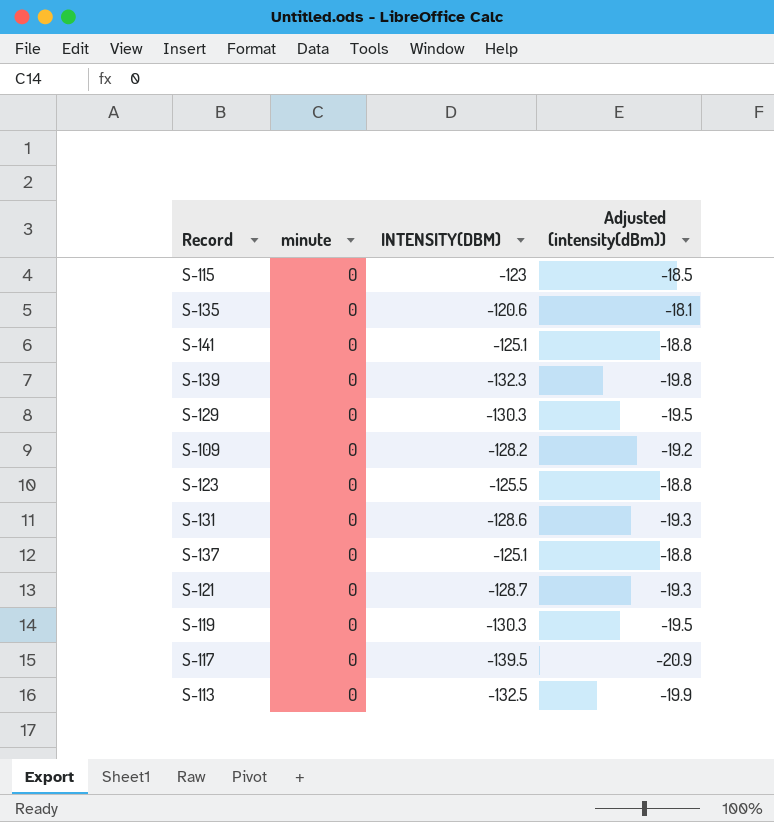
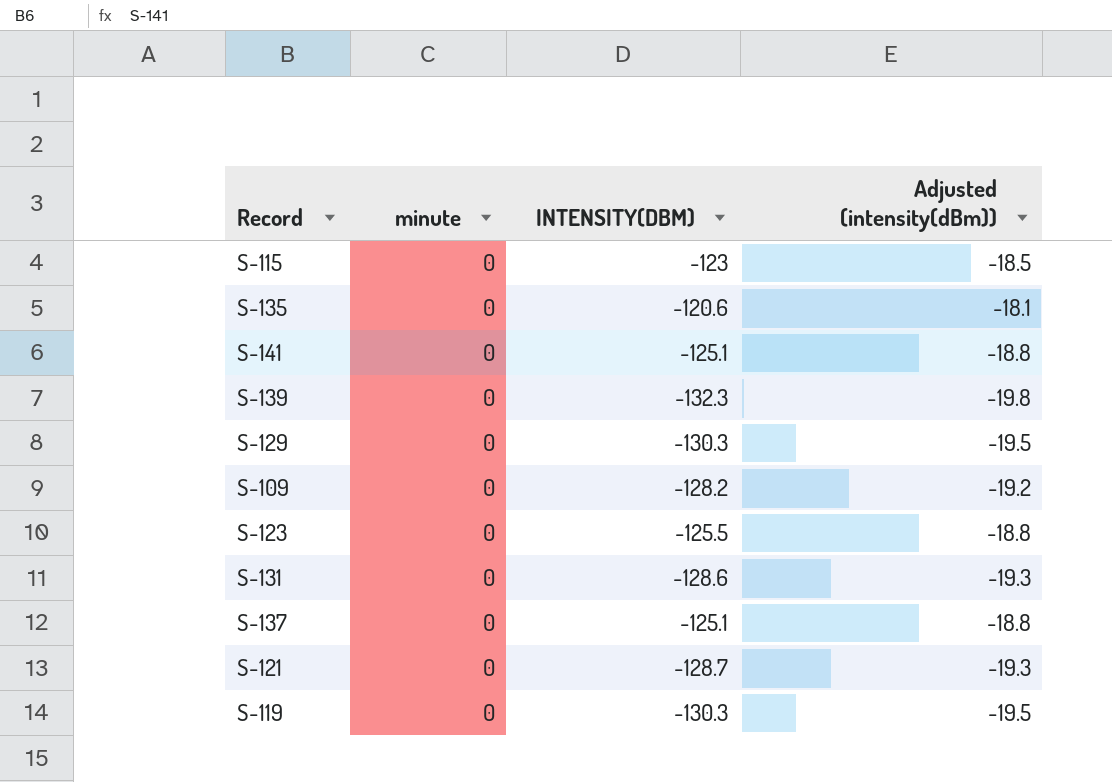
row S-117: 0 | -139.5 | -20.9 -> none
row S-113: 0 | -132.5 | -19.9 -> none

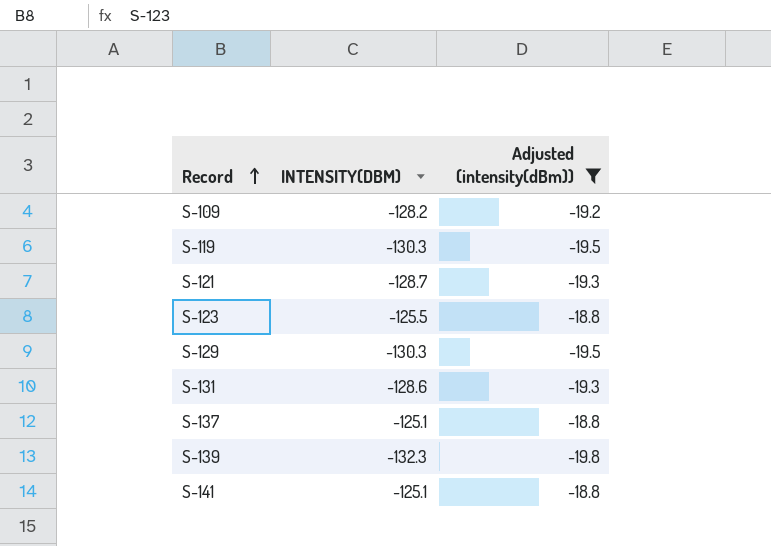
filter: none -> Adjusted (intensity(dBm)) <= -18.8
row order: none -> Record ascending
column minute | position: 2 -> none

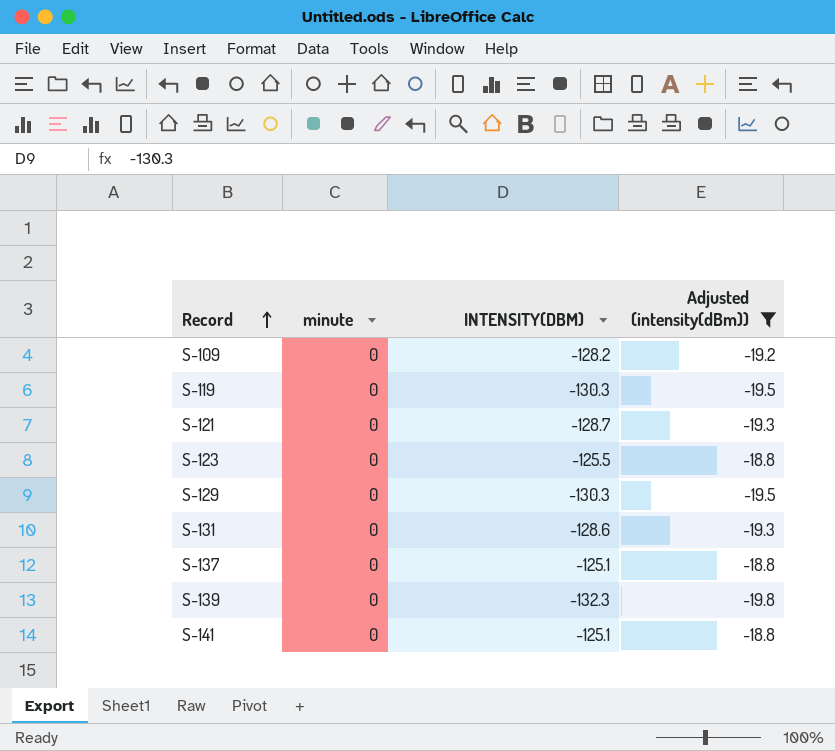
column minute | position: none -> 2

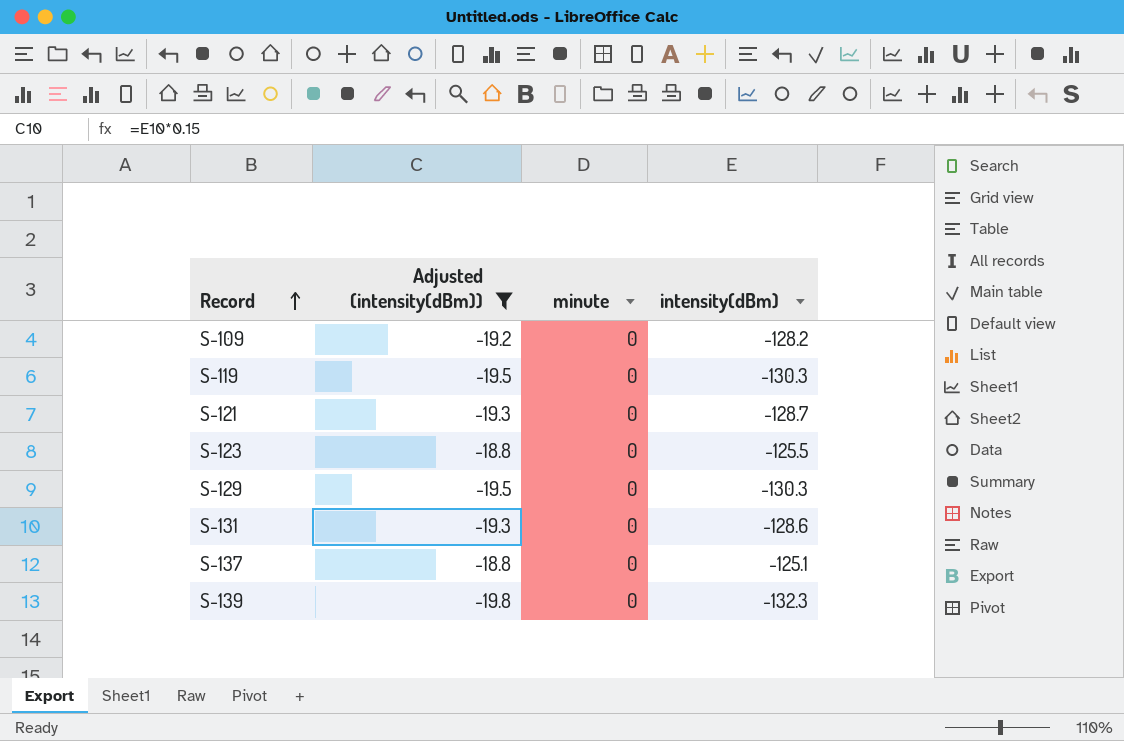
column Adjusted (intensity(dBm)) | position: 4 -> 2
column name: INTENSITY(DBM) -> intensity(dBm)
row S-141: 0 | -125.1 | -18.8 -> none

